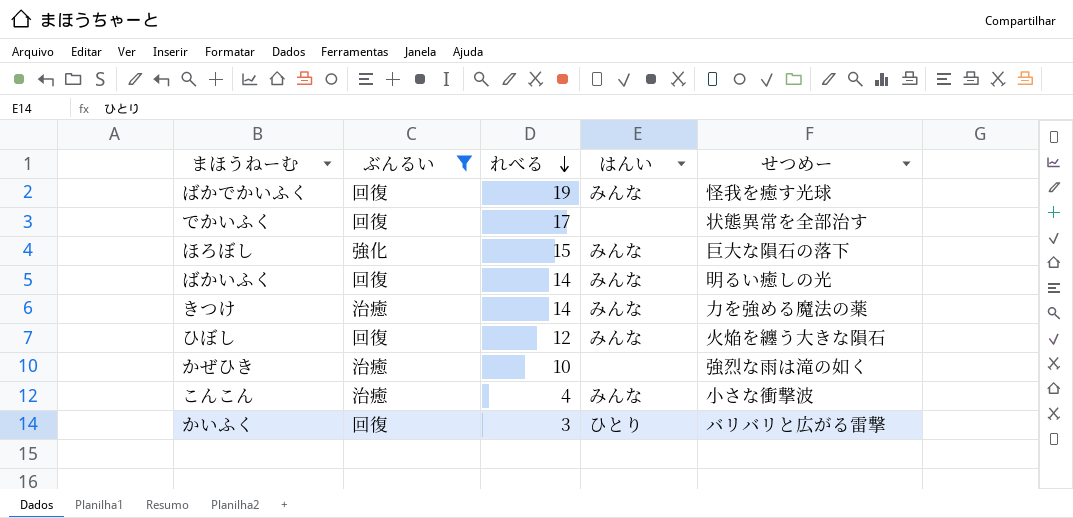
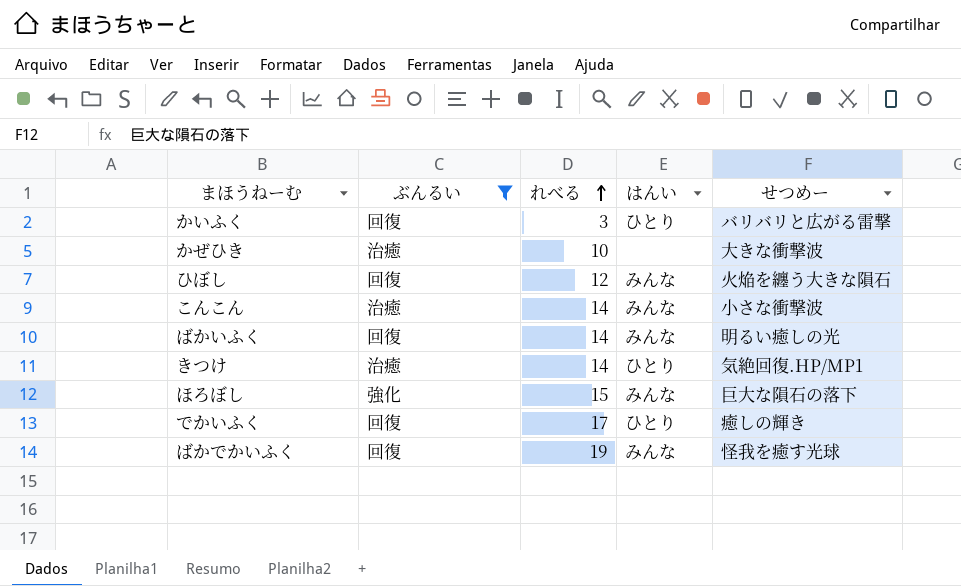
row order: れべる descending -> れべる ascending
かぜひき | せつめー: 強烈な雨は滝の如く -> 大きな衝撃波
こんこん | れべる: 4 -> 14
きつけ | はんい: みんな -> ひとり
きつけ | せつめー: 力を強める魔法の薬 -> 気絶回復.HP/MP1
でかいふく | はんい: none -> ひとり
でかいふく | せつめー: 状態異常を全部治す -> 癒しの輝き

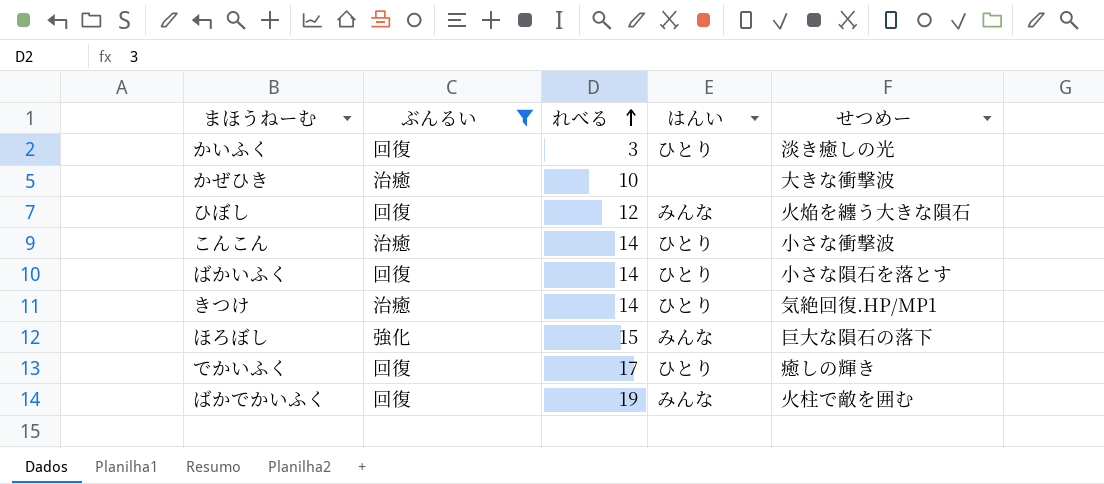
かいふく | せつめー: バリバリと広がる雷撃 -> 淡き癒しの光
こんこん | はんい: みんな -> ひとり
ばかいふく | はんい: みんな -> ひとり
ばかいふく | せつめー: 明るい癒しの光 -> 小さな隕石を落とす
ばかでかいふく | せつめー: 怪我を癒す光球 -> 火柱で敵を囲む

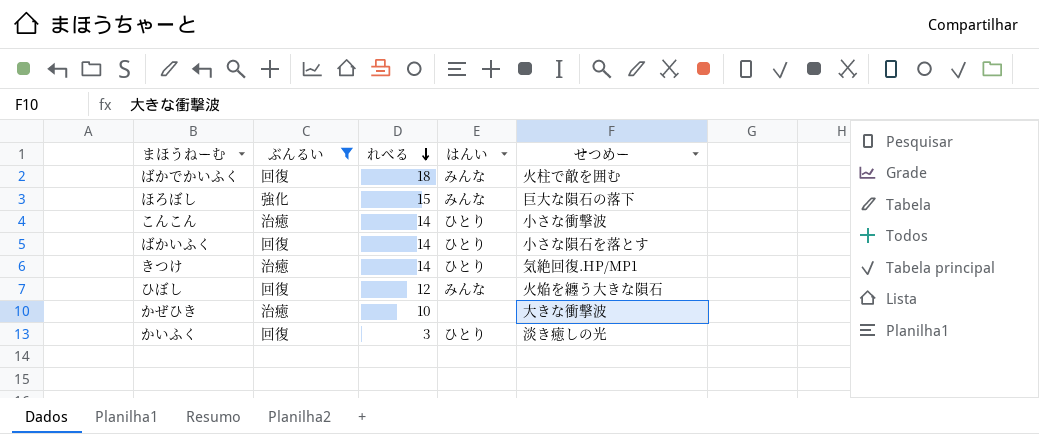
row order: れべる ascending -> れべる descending
row でかいふく: 回復 | 17 | ひとり | 癒しの輝き -> none
ばかでかいふく | れべる: 19 -> 18

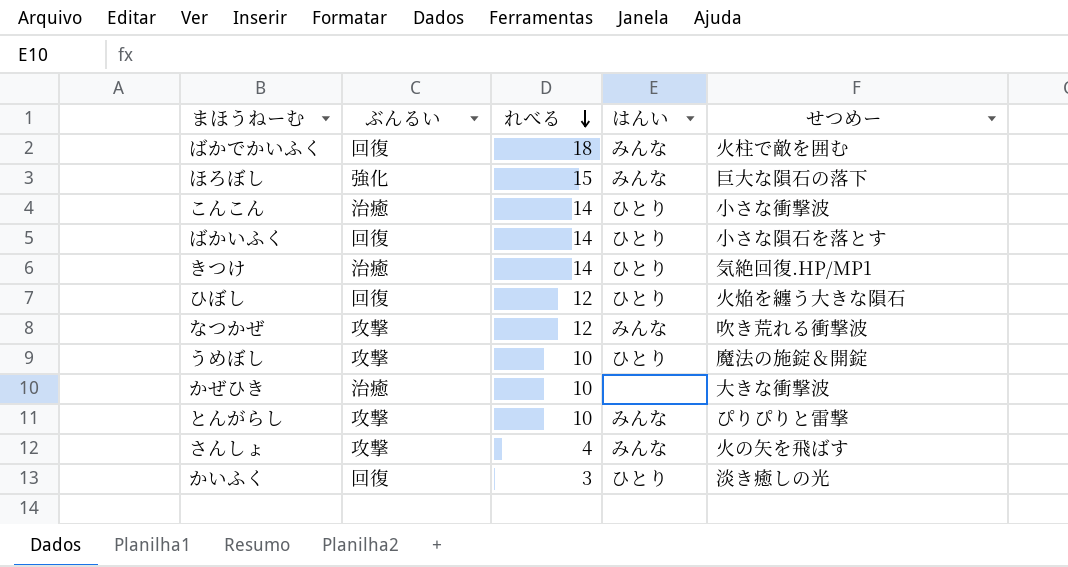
filter: ぶんるい != 攻撃 -> none
ひぼし | はんい: みんな -> ひとり

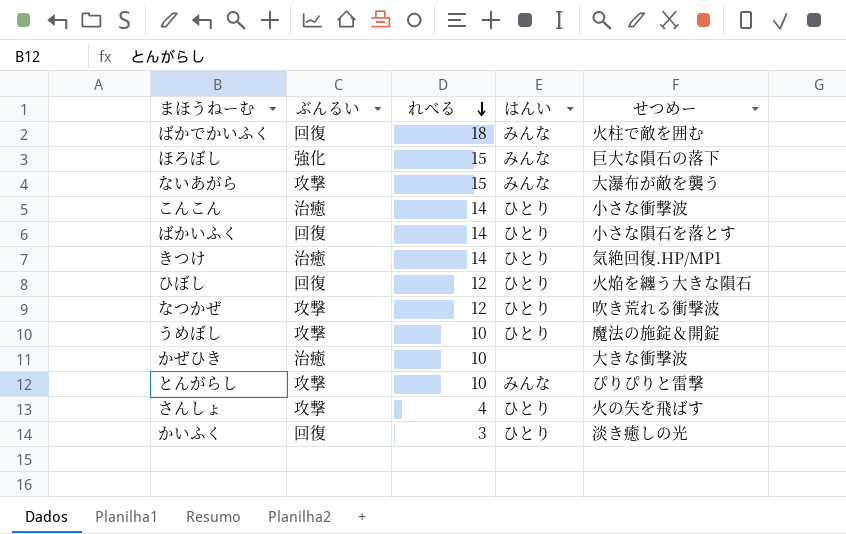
row ないあがら: none -> 攻撃 | 15 | みんな | 大瀑布が敵を襲う
なつかぜ | はんい: みんな -> ひとり
さんしょ | はんい: みんな -> ひとり

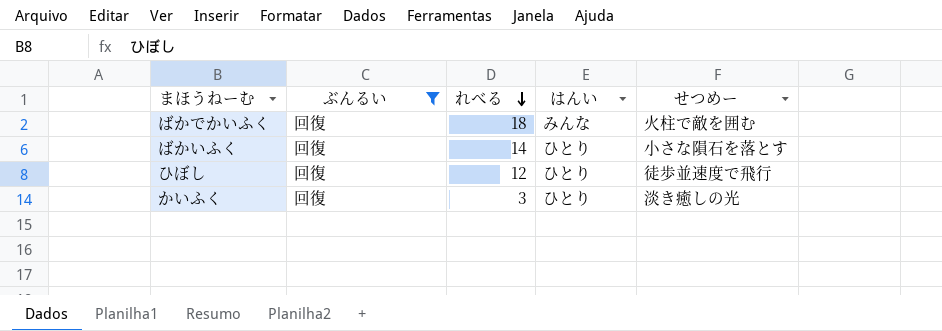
filter: none -> ぶんるい = 回復
ひぼし | せつめー: 火焔を纏う大きな隕石 -> 徒歩並速度で飛行

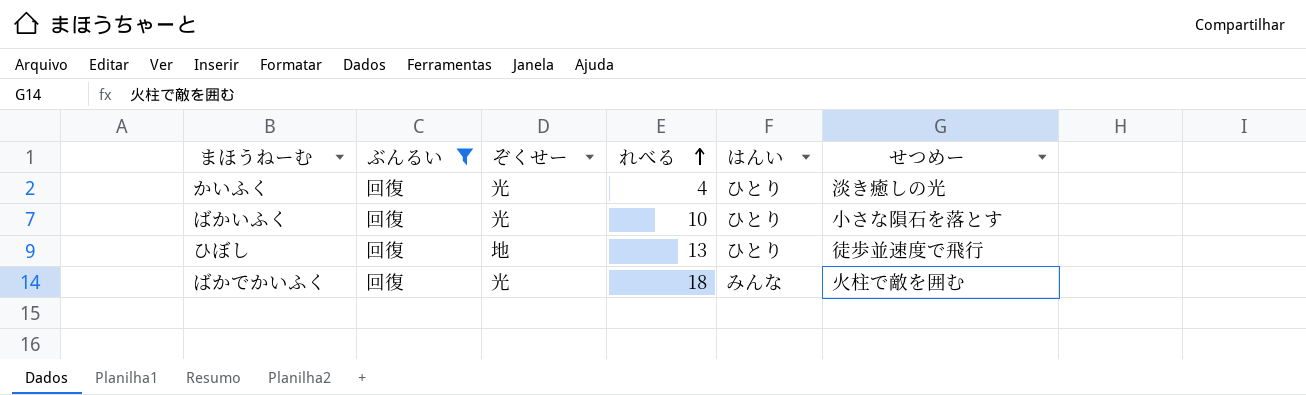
row order: れべる descending -> れべる ascending
column ぞくせー | position: none -> 3
かいふく | れべる: 3 -> 4
ばかいふく | れべる: 14 -> 10
ひぼし | れべる: 12 -> 13

